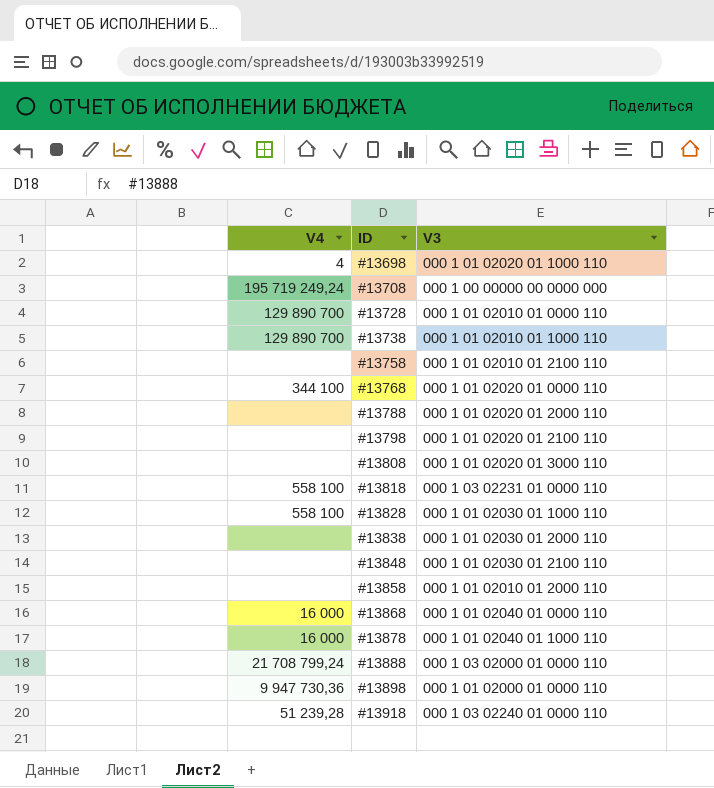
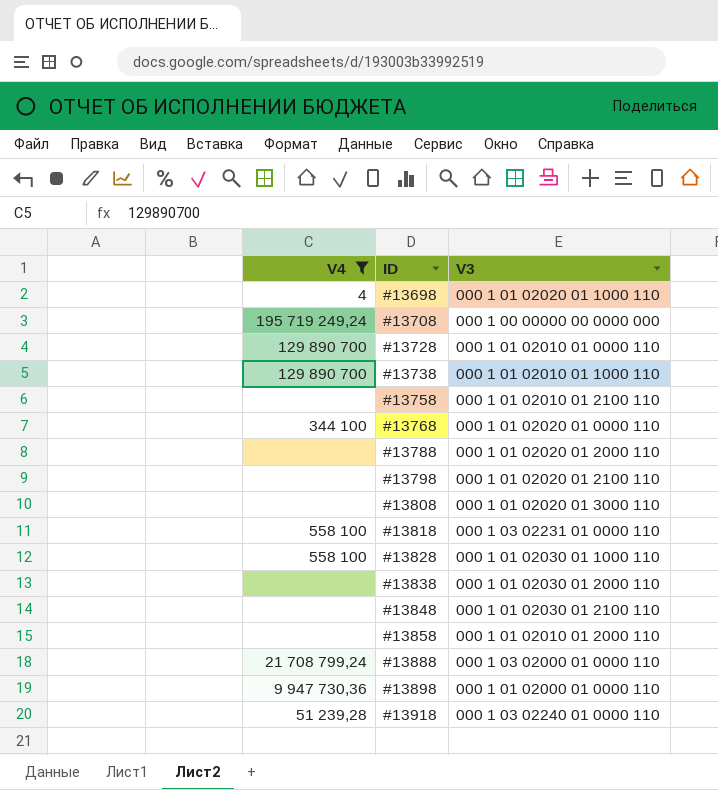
filter: none -> V4 != 16 000

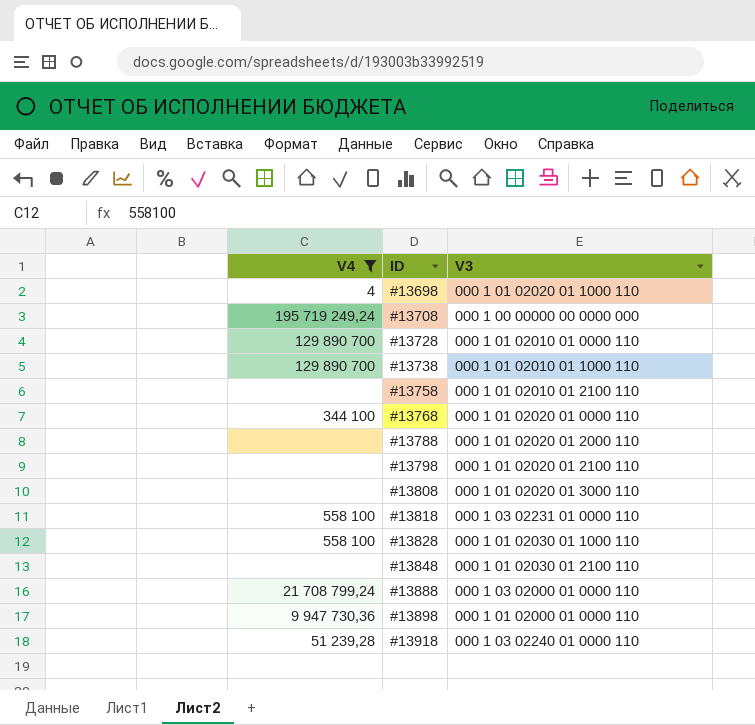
row #13838: none | 000 1 01 02030 01 2000 110 -> none
row #13858: none | 000 1 01 02010 01 2000 110 -> none

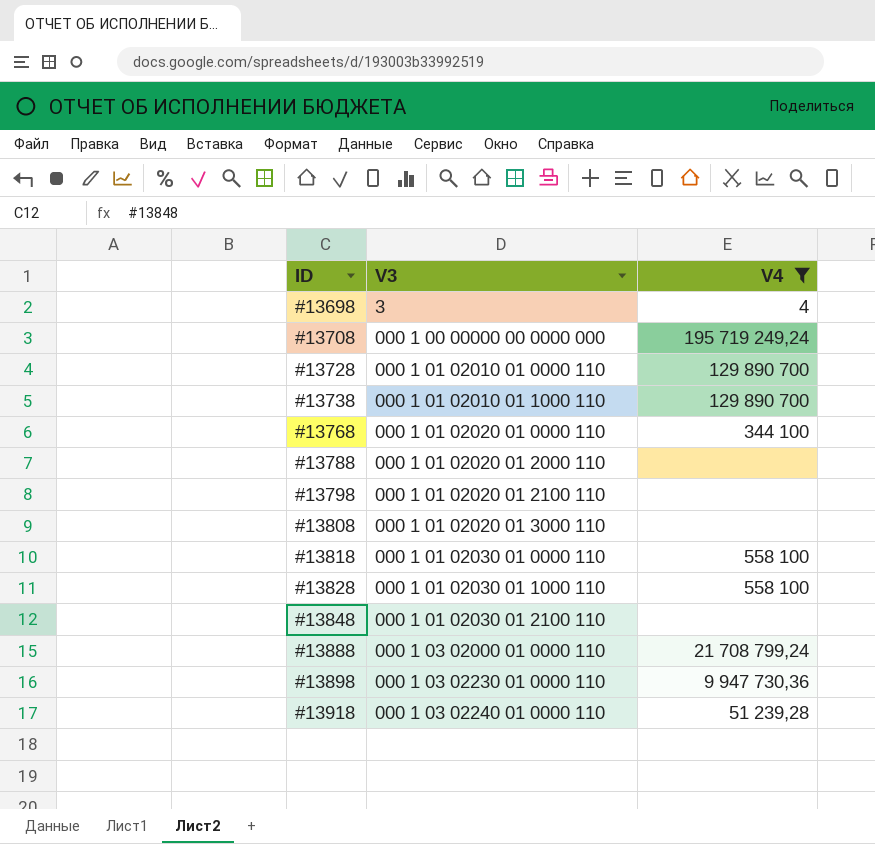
column V4 | position: 1 -> 3
row #13758: none | 000 1 01 02010 01 2100 110 -> none
#13698 | V3: 000 1 01 02020 01 1000 110 -> 3
#13818 | V3: 000 1 03 02231 01 0000 110 -> 000 1 01 02030 01 0000 110
#13898 | V3: 000 1 01 02000 01 0000 110 -> 000 1 03 02230 01 0000 110

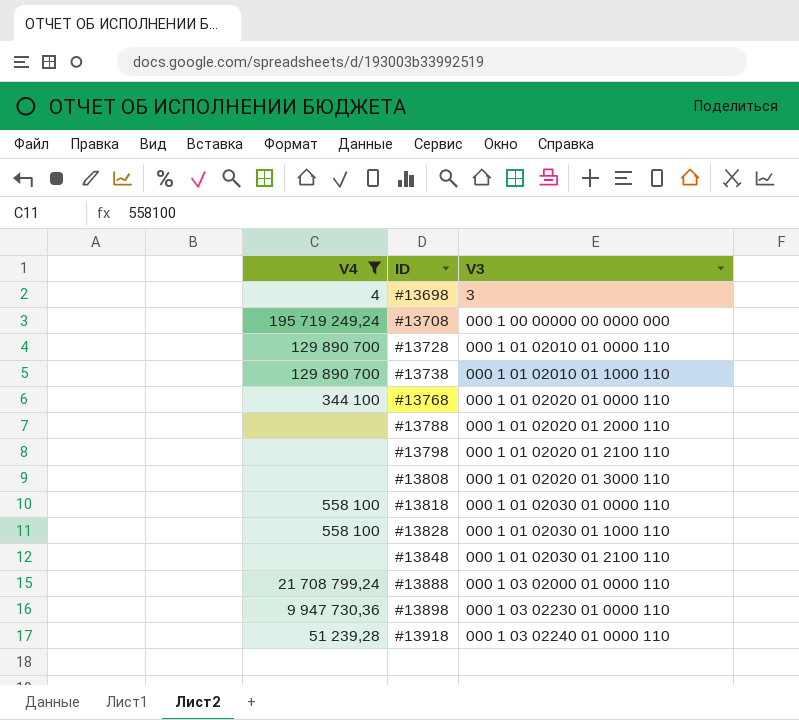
column V4 | position: 3 -> 1

